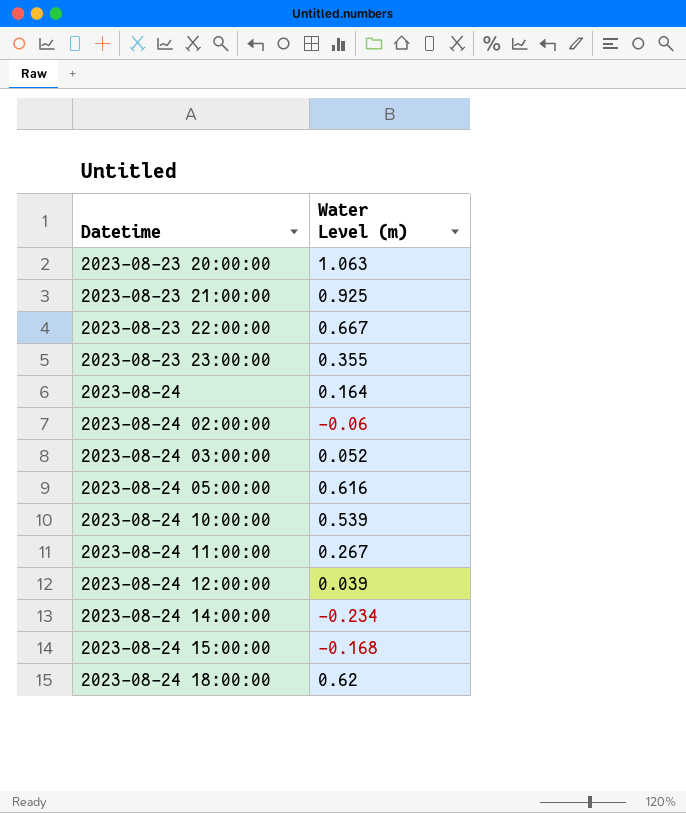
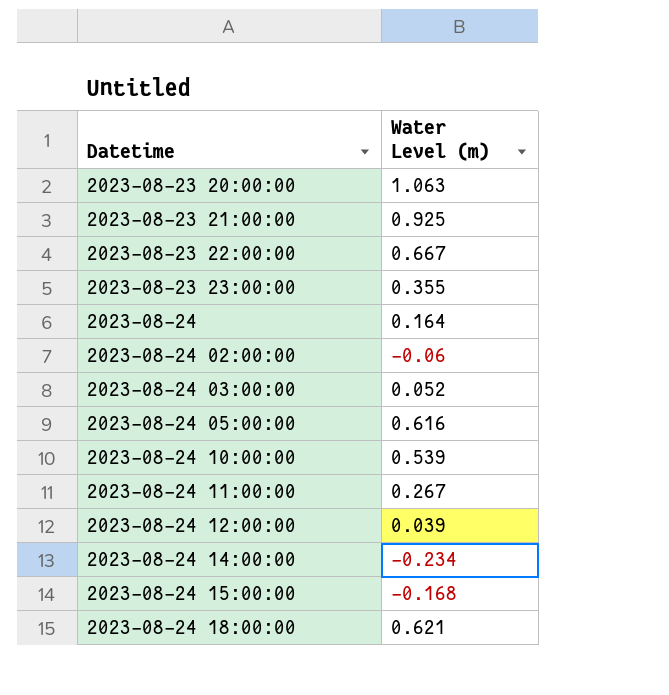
2023-08-24 18:00:00 | Water Level (m): 0.62 -> 0.621

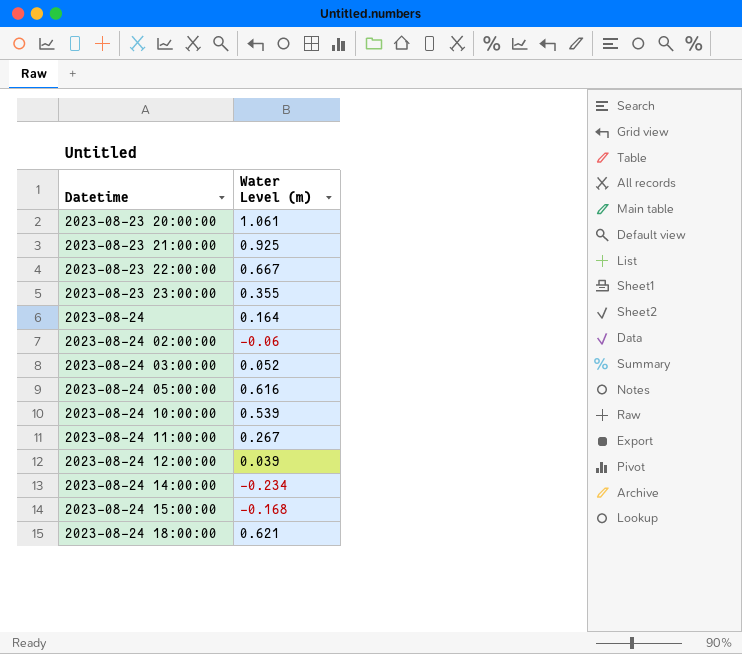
2023-08-23 20:00:00 | Water Level (m): 1.063 -> 1.061

